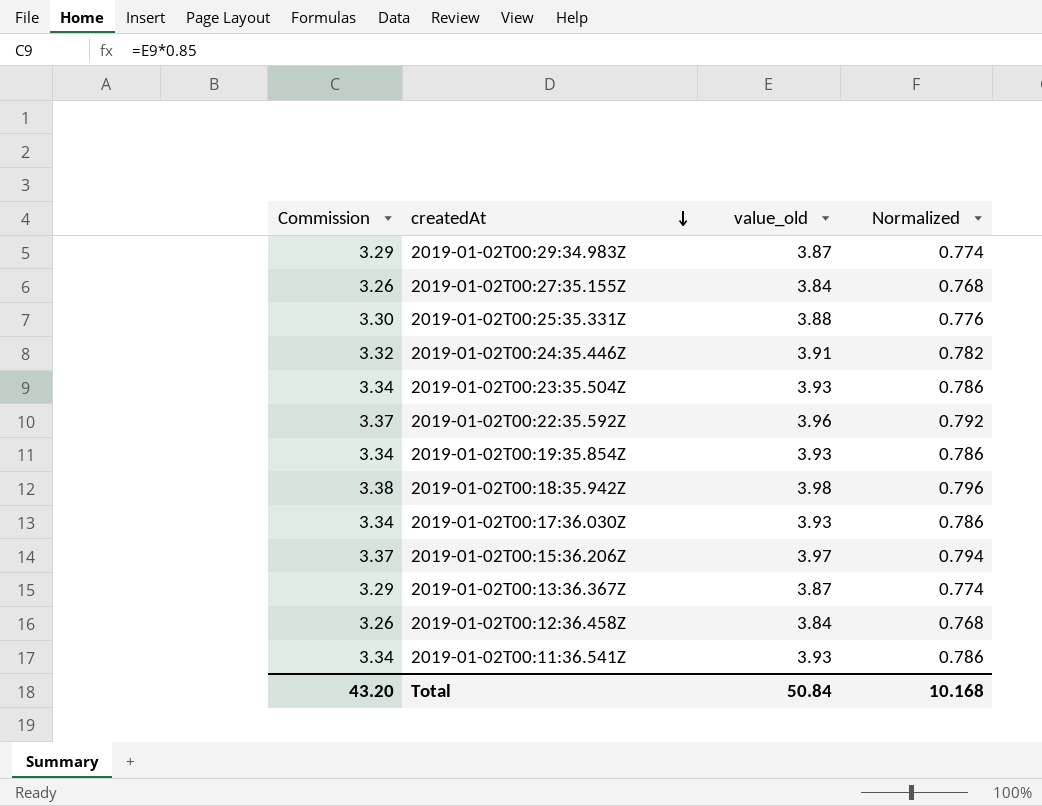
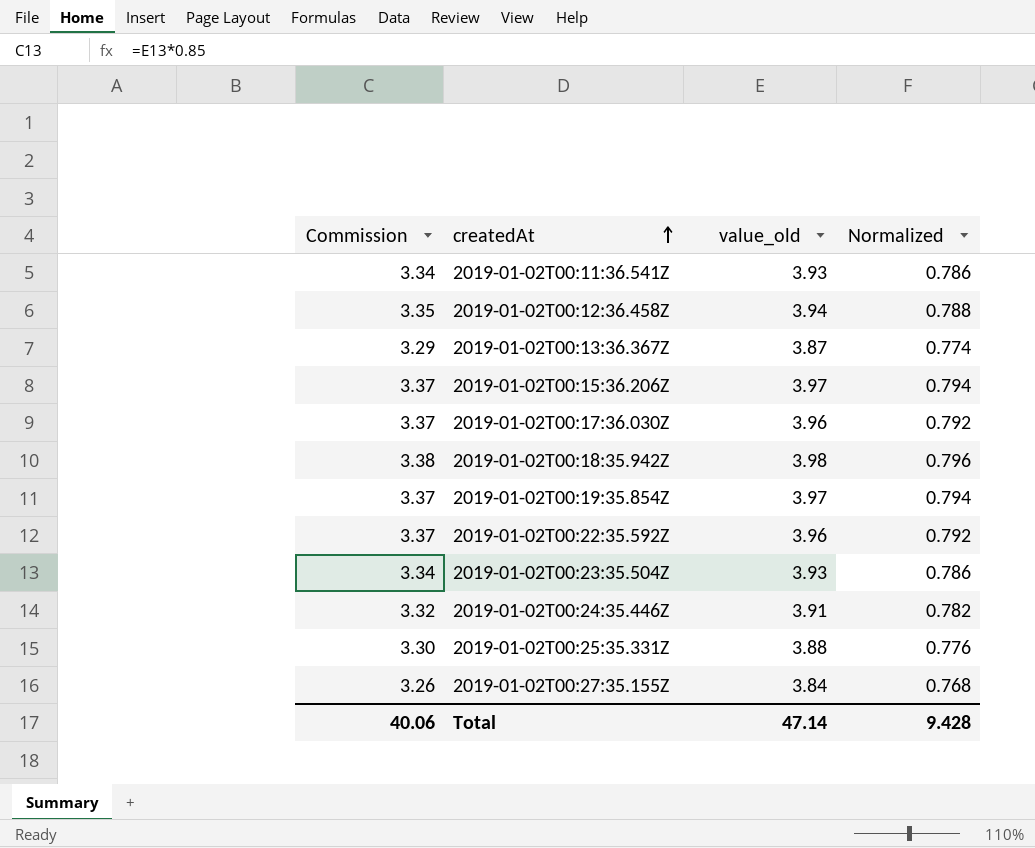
row order: createdAt descending -> createdAt ascending
row 2019-01-02T00:29:34.983Z: 3.29 | 3.87 | 0.774 -> none
2019-01-02T00:12:36.458Z | Commission: 3.26 -> 3.35
2019-01-02T00:12:36.458Z | value_old: 3.84 -> 3.94
2019-01-02T00:12:36.458Z | Normalized: 0.768 -> 0.788
2019-01-02T00:17:36.030Z | Commission: 3.34 -> 3.37
2019-01-02T00:17:36.030Z | value_old: 3.93 -> 3.96
2019-01-02T00:17:36.030Z | Normalized: 0.786 -> 0.792
2019-01-02T00:19:35.854Z | Commission: 3.34 -> 3.37
2019-01-02T00:19:35.854Z | value_old: 3.93 -> 3.97
2019-01-02T00:19:35.854Z | Normalized: 0.786 -> 0.794
Total | Commission: 43.20 -> 40.06
Total | value_old: 50.84 -> 47.14
Total | Normalized: 10.168 -> 9.428

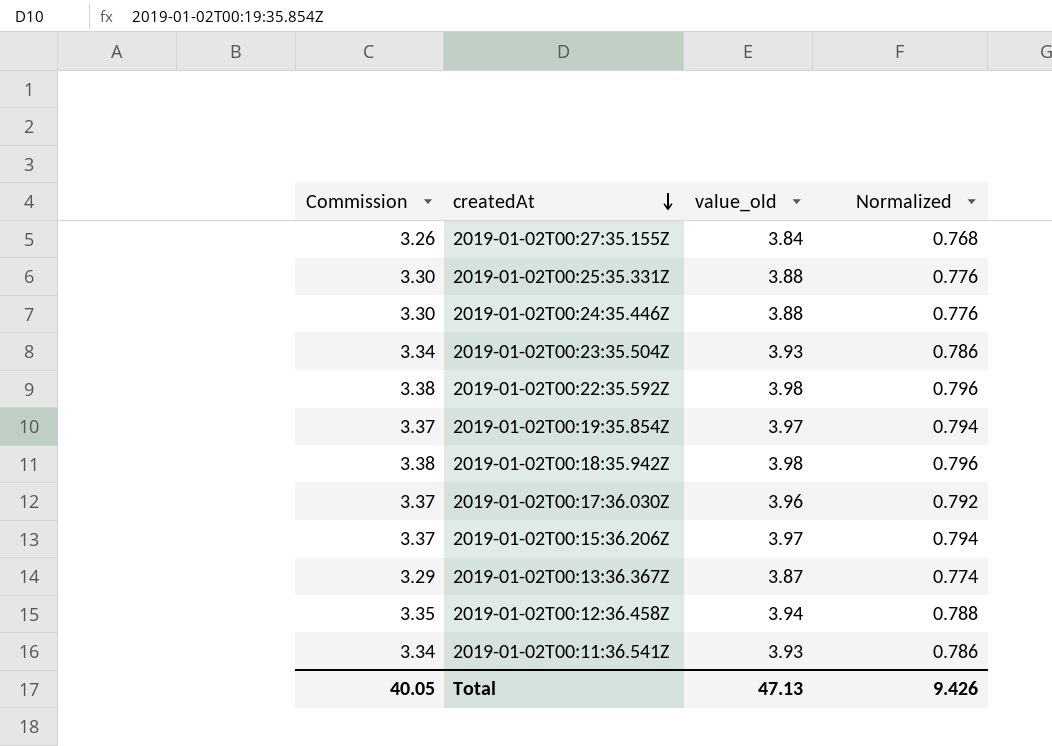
row order: createdAt ascending -> createdAt descending
2019-01-02T00:24:35.446Z | Commission: 3.32 -> 3.30
2019-01-02T00:24:35.446Z | value_old: 3.91 -> 3.88
2019-01-02T00:24:35.446Z | Normalized: 0.782 -> 0.776
2019-01-02T00:22:35.592Z | Commission: 3.37 -> 3.38
2019-01-02T00:22:35.592Z | value_old: 3.96 -> 3.98
2019-01-02T00:22:35.592Z | Normalized: 0.792 -> 0.796
Total | Commission: 40.06 -> 40.05
Total | value_old: 47.14 -> 47.13
Total | Normalized: 9.428 -> 9.426

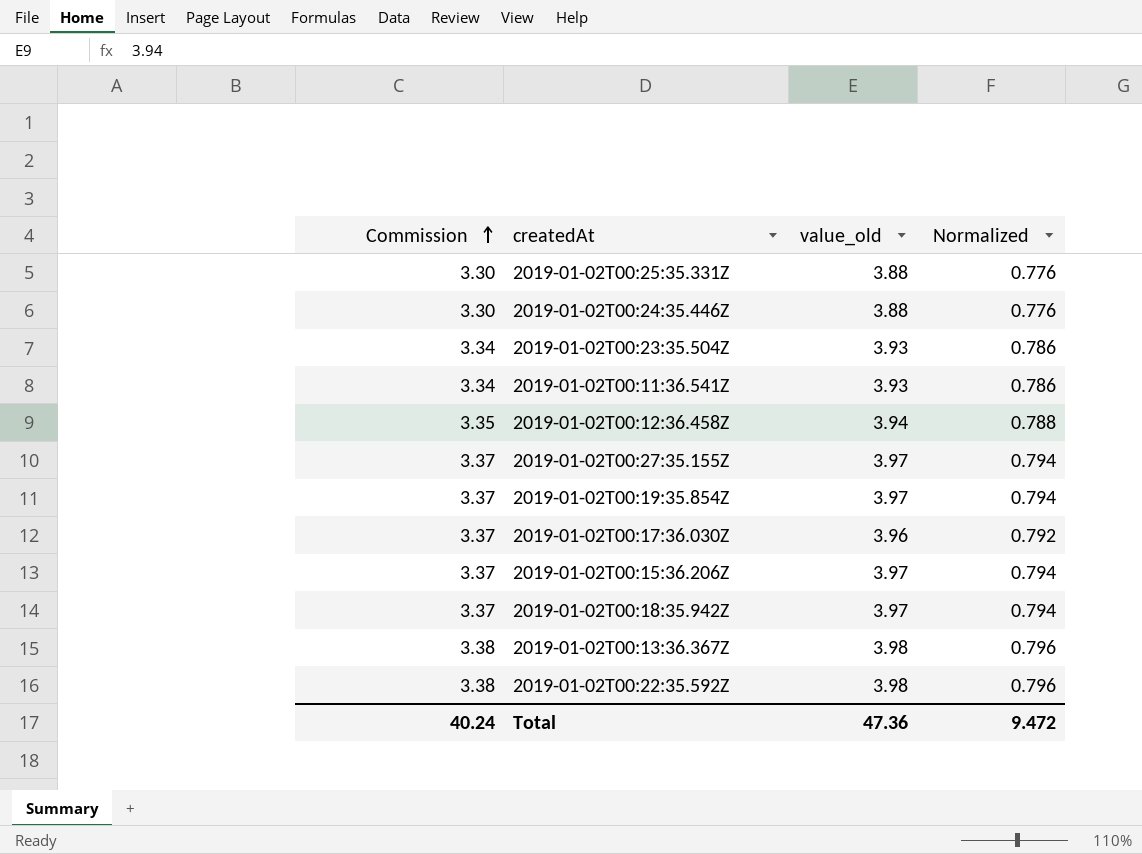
row order: createdAt descending -> Commission ascending
2019-01-02T00:27:35.155Z | Commission: 3.26 -> 3.37
2019-01-02T00:27:35.155Z | value_old: 3.84 -> 3.97
2019-01-02T00:27:35.155Z | Normalized: 0.768 -> 0.794
2019-01-02T00:18:35.942Z | Commission: 3.38 -> 3.37
2019-01-02T00:18:35.942Z | value_old: 3.98 -> 3.97
2019-01-02T00:18:35.942Z | Normalized: 0.796 -> 0.794
2019-01-02T00:13:36.367Z | Commission: 3.29 -> 3.38
2019-01-02T00:13:36.367Z | value_old: 3.87 -> 3.98
2019-01-02T00:13:36.367Z | Normalized: 0.774 -> 0.796
Total | Commission: 40.05 -> 40.24
Total | value_old: 47.13 -> 47.36
Total | Normalized: 9.426 -> 9.472

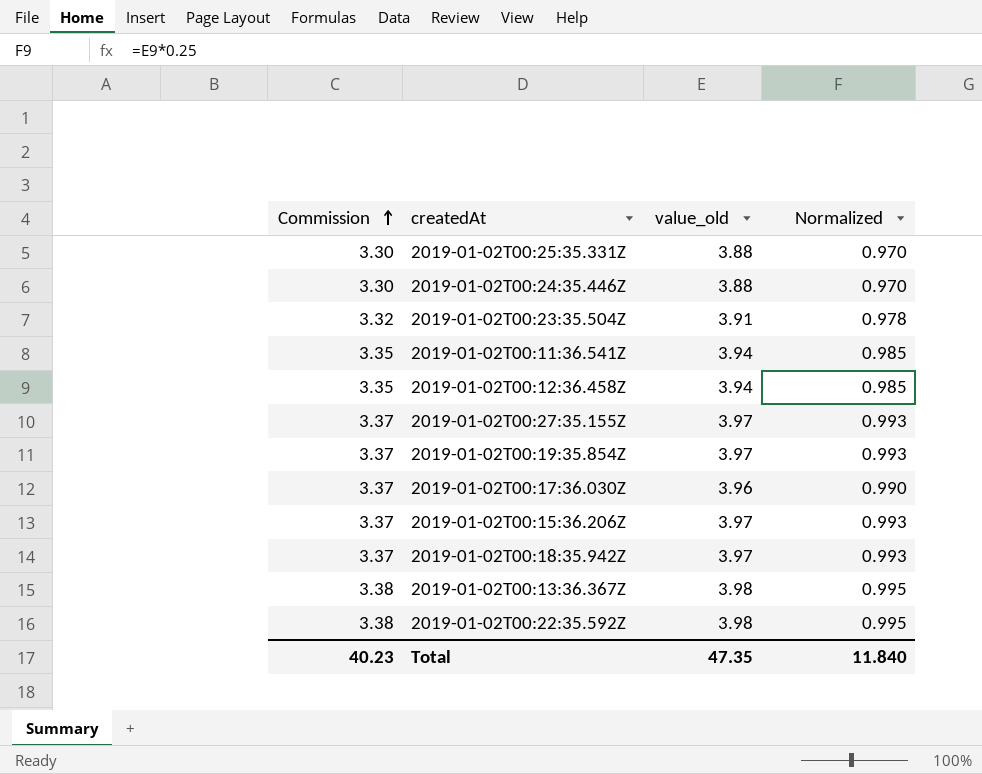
column Normalized | formula: [value_old] * 0.2 -> [value_old] * 0.25
2019-01-02T00:23:35.504Z | Commission: 3.34 -> 3.32
2019-01-02T00:23:35.504Z | value_old: 3.93 -> 3.91
2019-01-02T00:11:36.541Z | Commission: 3.34 -> 3.35
2019-01-02T00:11:36.541Z | value_old: 3.93 -> 3.94
Total | Commission: 40.24 -> 40.23
Total | value_old: 47.36 -> 47.35
Total | Normalized: 9.472 -> 11.840

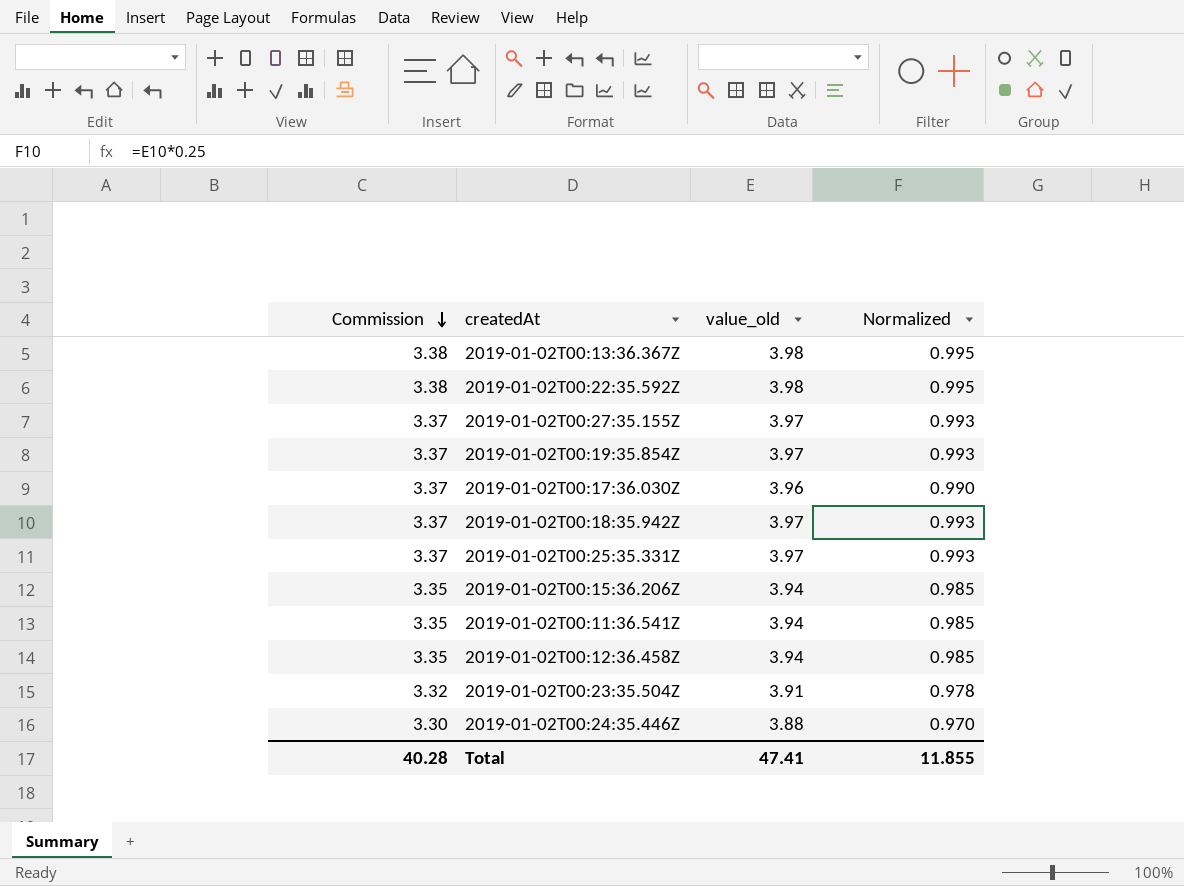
row order: Commission ascending -> Commission descending
2019-01-02T00:25:35.331Z | Commission: 3.30 -> 3.37
2019-01-02T00:25:35.331Z | value_old: 3.88 -> 3.97
2019-01-02T00:25:35.331Z | Normalized: 0.970 -> 0.993
2019-01-02T00:15:36.206Z | Commission: 3.37 -> 3.35
2019-01-02T00:15:36.206Z | value_old: 3.97 -> 3.94
2019-01-02T00:15:36.206Z | Normalized: 0.993 -> 0.985
Total | Commission: 40.23 -> 40.28
Total | value_old: 47.35 -> 47.41
Total | Normalized: 11.840 -> 11.855

